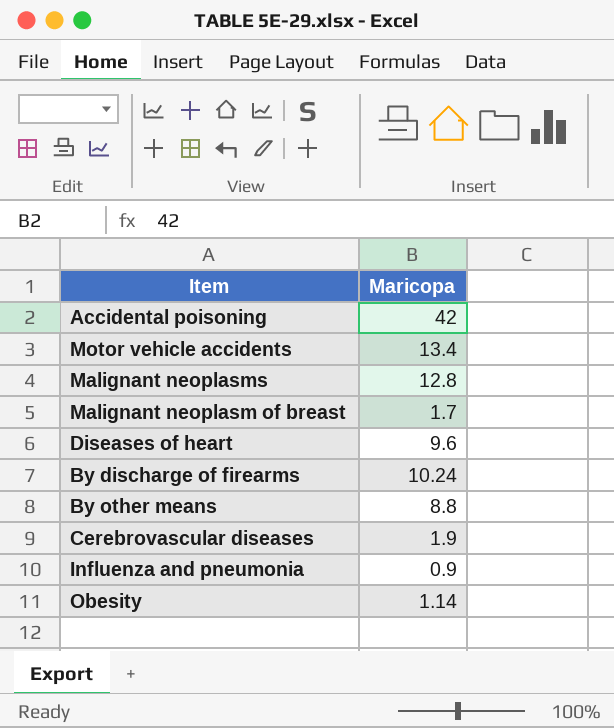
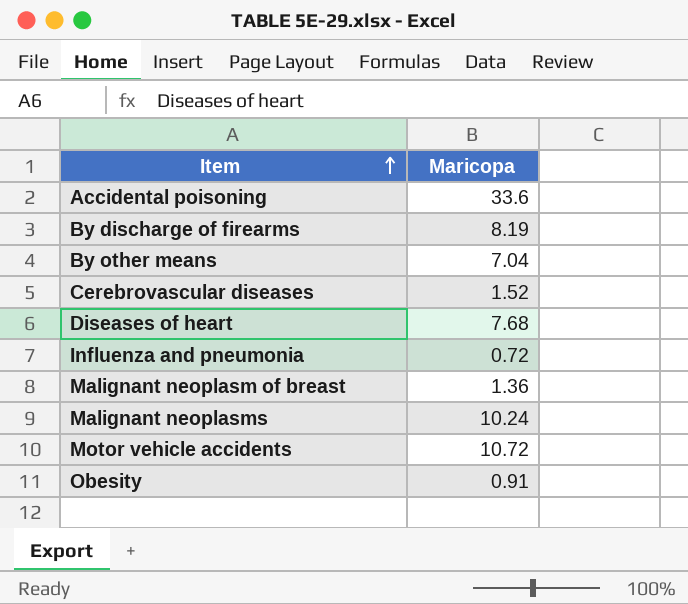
row order: none -> Item ascending
Accidental poisoning | Maricopa: 42 -> 33.6
By discharge of firearms | Maricopa: 10.24 -> 8.19
By other means | Maricopa: 8.8 -> 7.04
Cerebrovascular diseases | Maricopa: 1.9 -> 1.52
Diseases of heart | Maricopa: 9.6 -> 7.68
Influenza and pneumonia | Maricopa: 0.9 -> 0.72
Malignant neoplasm of breast | Maricopa: 1.7 -> 1.36
Malignant neoplasms | Maricopa: 12.8 -> 10.24
Motor vehicle accidents | Maricopa: 13.4 -> 10.72
Obesity | Maricopa: 1.14 -> 0.91

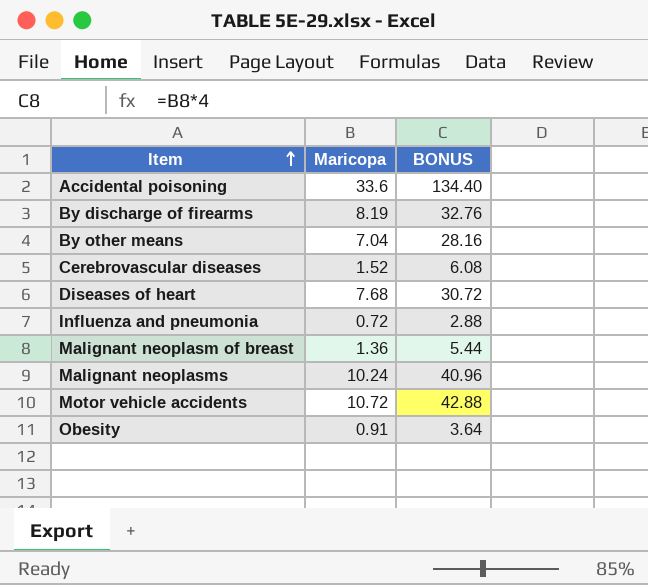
column BONUS | formula: none -> [Maricopa] * 4

